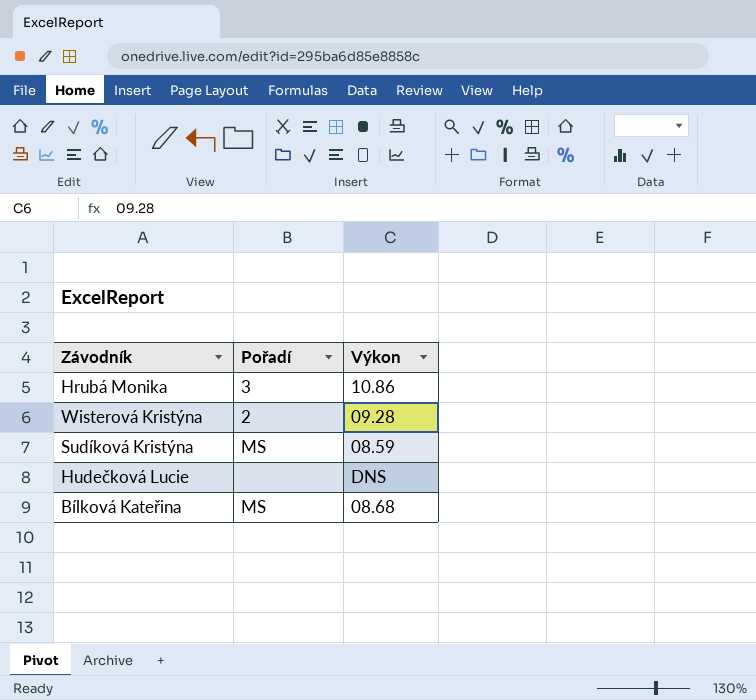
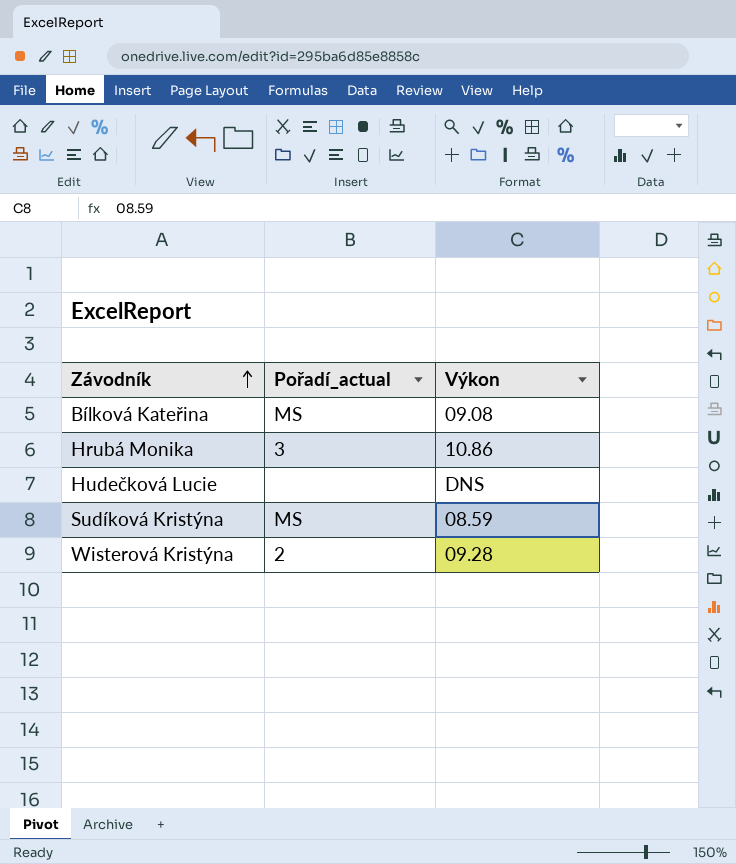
row order: none -> Závodník ascending
column name: Pořadí -> Pořadí_actual
Bílková Kateřina | Výkon: 08.68 -> 09.08

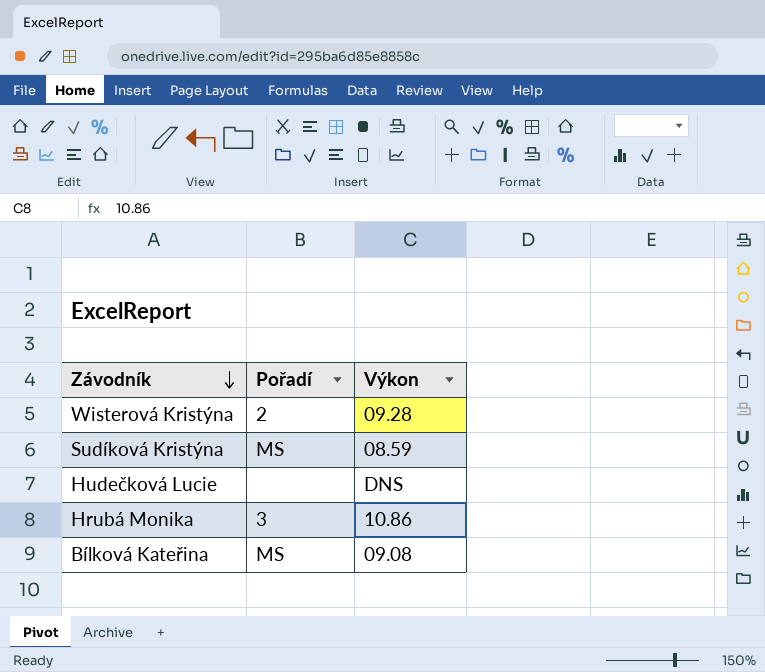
row order: Závodník ascending -> Závodník descending
column name: Pořadí_actual -> Pořadí

